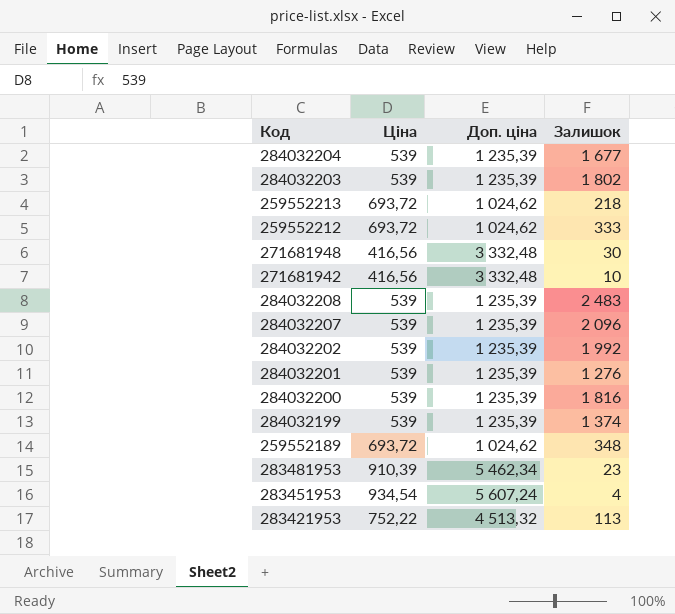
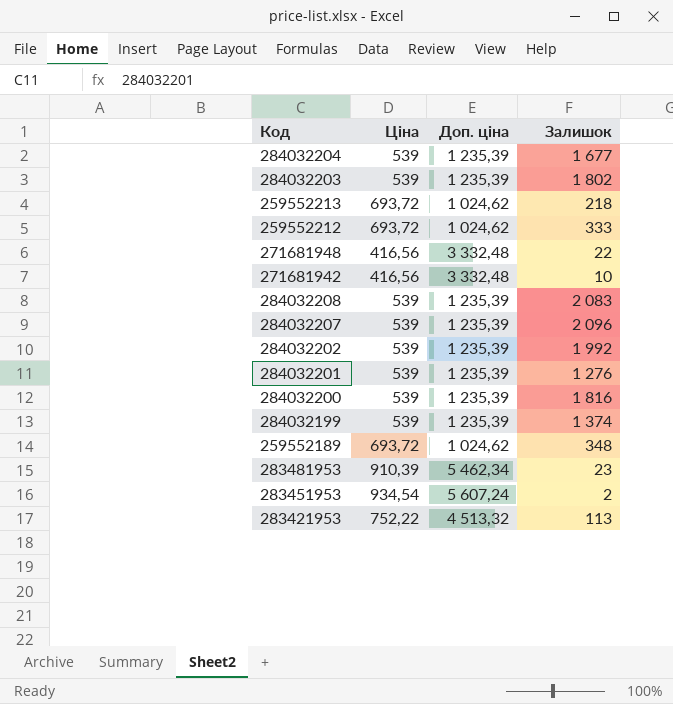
271681948 | Залишок: 30 -> 22
284032208 | Залишок: 2 483 -> 2 083
283451953 | Залишок: 4 -> 2

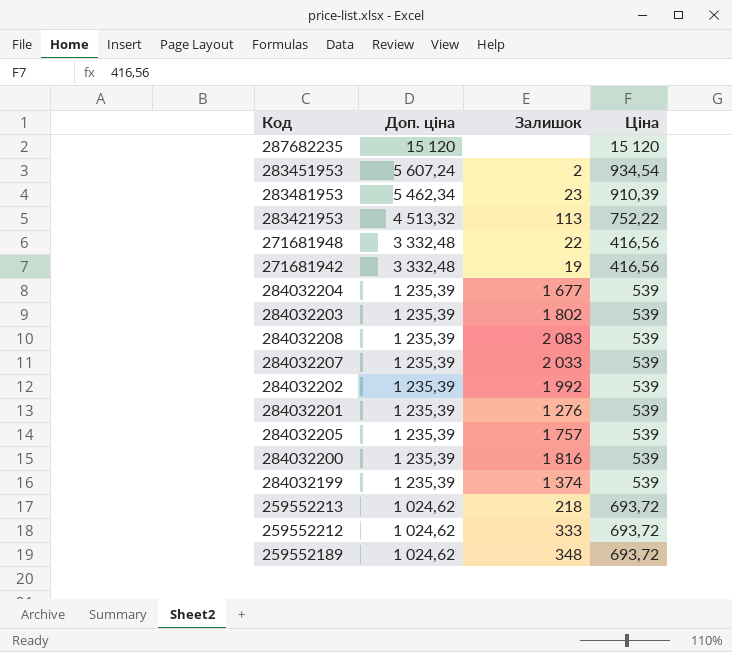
row order: none -> Доп. ціна descending
column Ціна | position: 2 -> 4
row 287682235: none -> 15 120 | none | 15 120
271681942 | Залишок: 10 -> 19
284032207 | Залишок: 2 096 -> 2 033
row 284032205: none -> 1 235,39 | 1 757 | 539

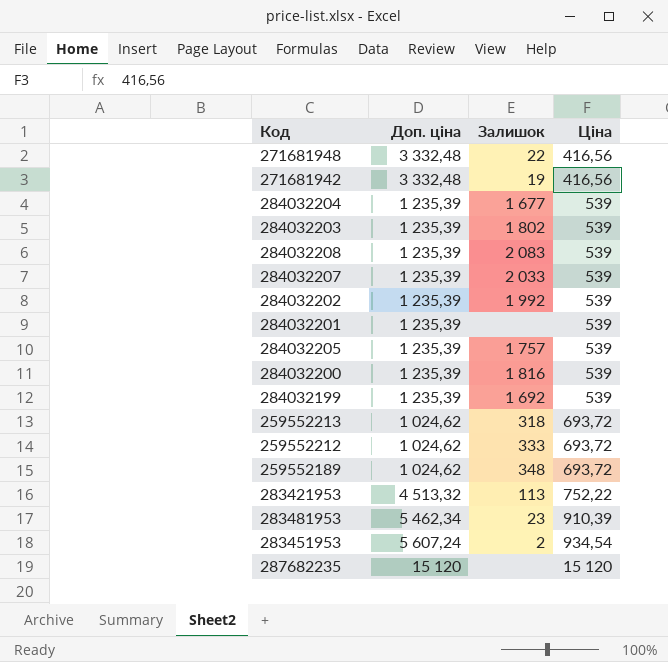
row order: Доп. ціна descending -> Ціна ascending
284032201 | Залишок: 1 276 -> none
284032199 | Залишок: 1 374 -> 1 692
259552213 | Залишок: 218 -> 318

